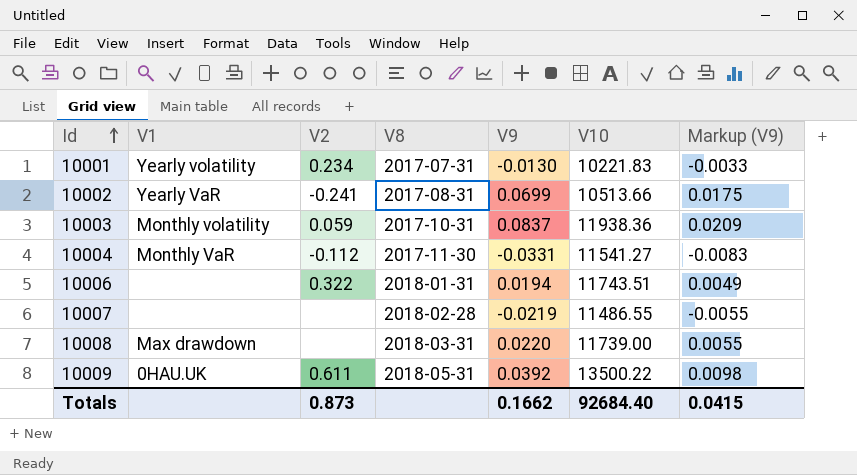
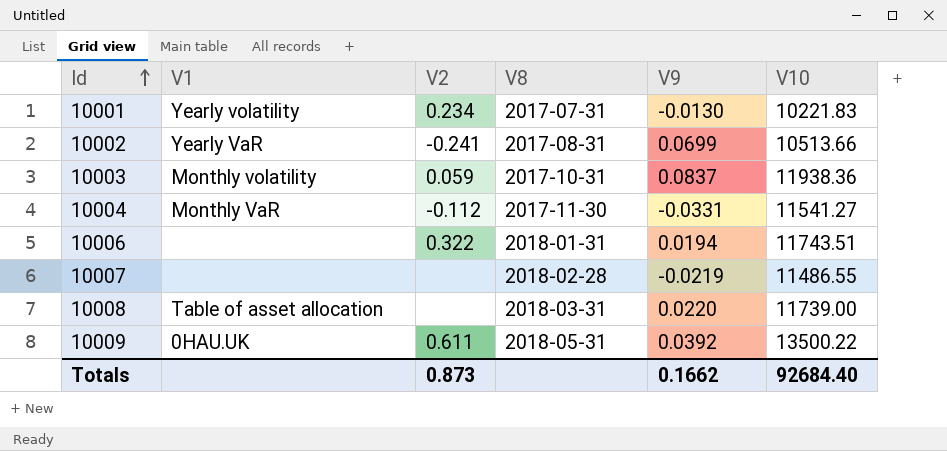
column Markup (V9) | formula: [V9] * 0.25 -> none
10008 | V1: Max drawdown -> Table of asset allocation

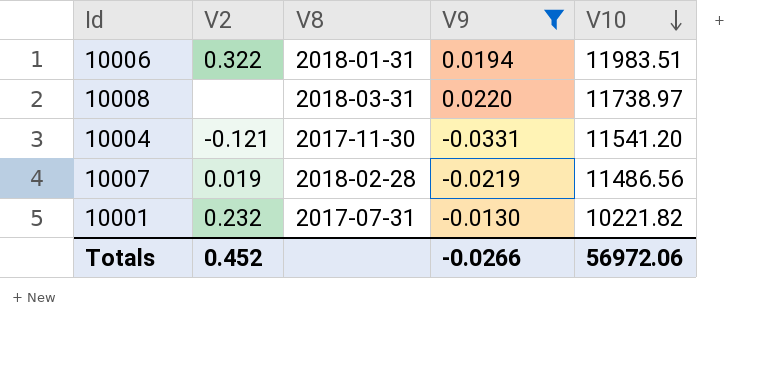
filter: none -> V9 <= 0.0220
row order: Id ascending -> V10 descending
column V1 | position: 2 -> none
10006 | V10: 11743.51 -> 11983.51
10008 | V10: 11739.00 -> 11738.97
10004 | V2: -0.112 -> -0.121
10004 | V10: 11541.27 -> 11541.20
10007 | V2: none -> 0.019
10007 | V10: 11486.55 -> 11486.56
10001 | V2: 0.234 -> 0.232
10001 | V10: 10221.83 -> 10221.82
Totals | V2: 0.873 -> 0.452
Totals | V9: 0.1662 -> -0.0266
Totals | V10: 92684.40 -> 56972.06

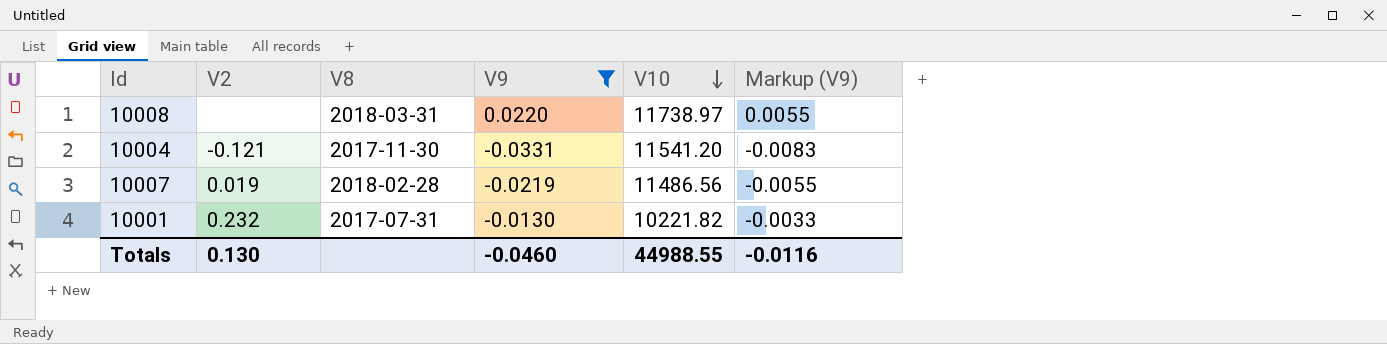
column Markup (V9) | formula: none -> [V9] * 0.25
row 10006: 0.322 | 2018-01-31 | 0.0194 | 11983.51 -> none
Totals | V2: 0.452 -> 0.130
Totals | V9: -0.0266 -> -0.0460
Totals | V10: 56972.06 -> 44988.55

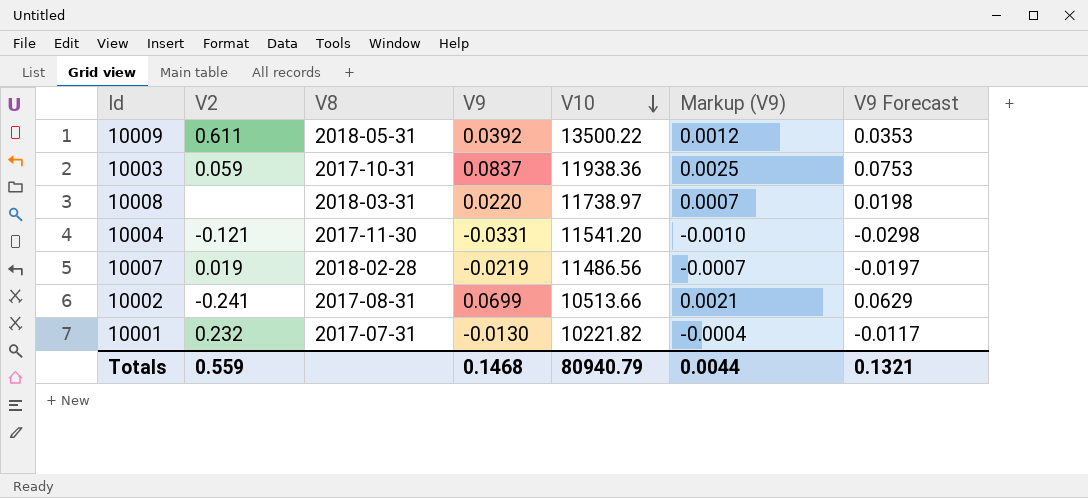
filter: V9 <= 0.0220 -> none
column Markup (V9) | formula: [V9] * 0.25 -> [V9] * 0.03
column V9 Forecast | formula: none -> [V9] * 0.9
Totals | V2: 0.130 -> 0.559
Totals | V9: -0.0460 -> 0.1468
Totals | V10: 44988.55 -> 80940.79
Totals | Markup (V9): -0.0116 -> 0.0044

